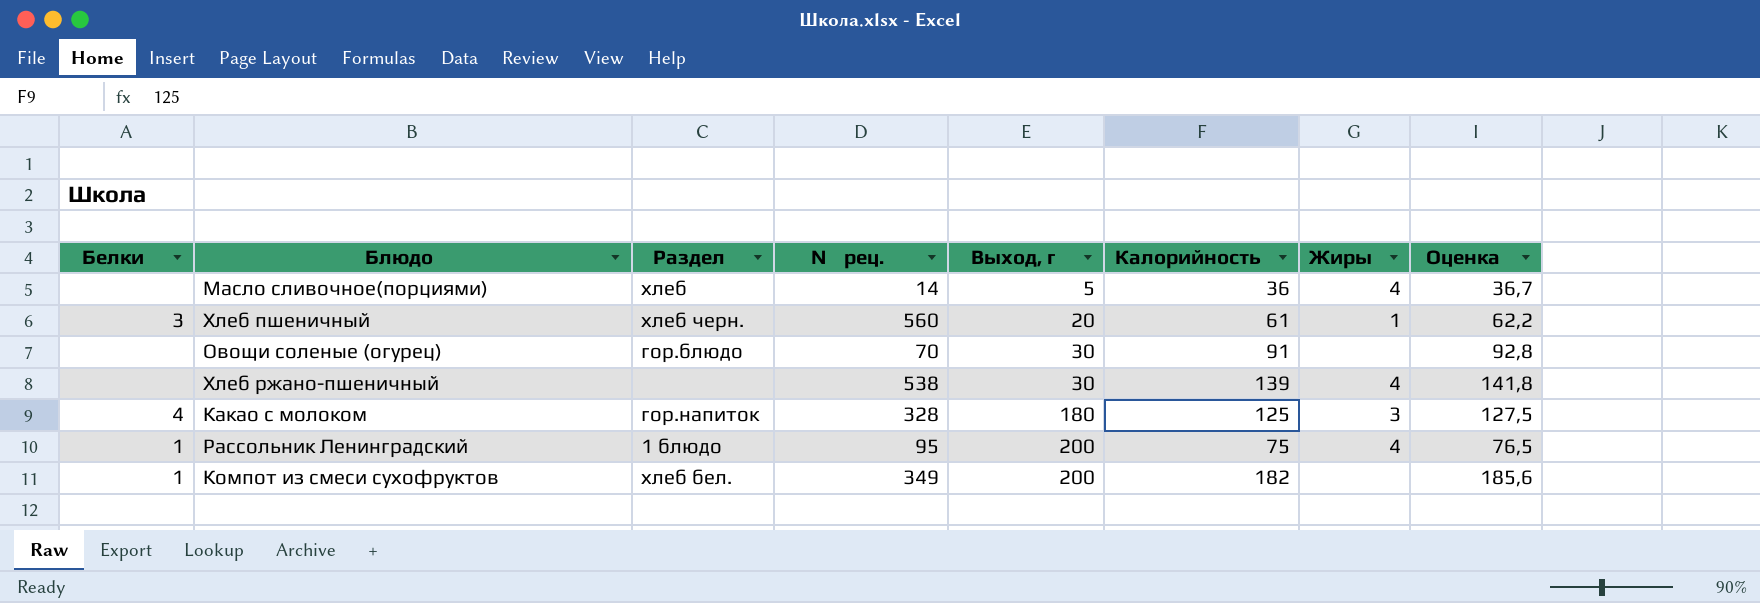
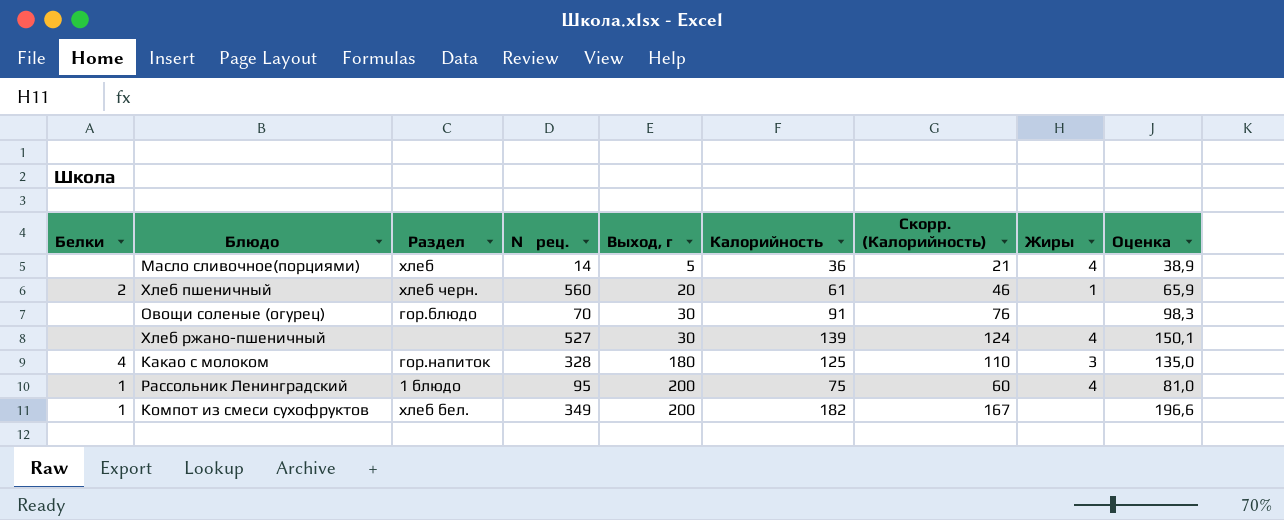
column Скорр. (Калорийность) | formula: none -> [Калорийность] - 15
column Оценка | formula: [Калорийность] * 1,02 -> [Калорийность] * 1,08
Хлеб пшеничный | Белки: 3 -> 2
Хлеб ржано-пшеничный | № рец.: 538 -> 527

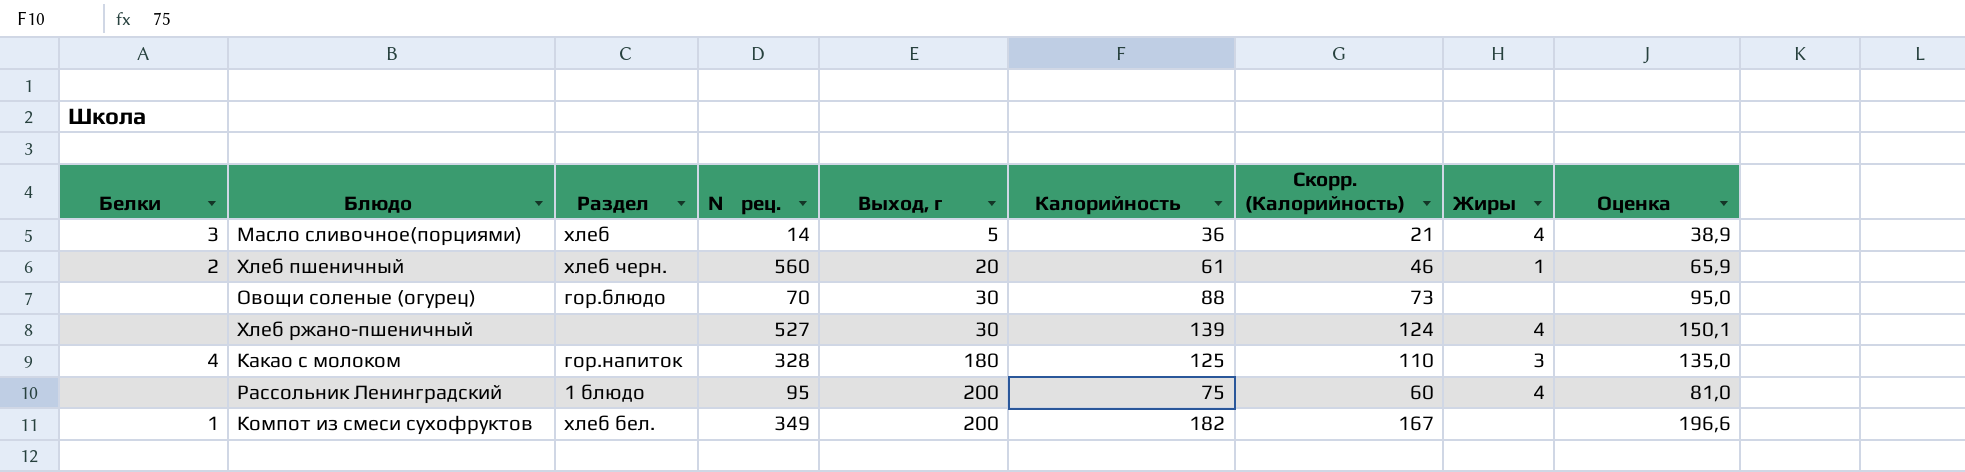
Масло сливочное(порциями) | Белки: none -> 3
Овощи соленые (огурец) | Калорийность: 91 -> 88
Овощи соленые (огурец) | Скорр. (Калорийность): 76 -> 73
Овощи соленые (огурец) | Оценка: 98,3 -> 95,0
Рассольник Ленинградский | Белки: 1 -> none

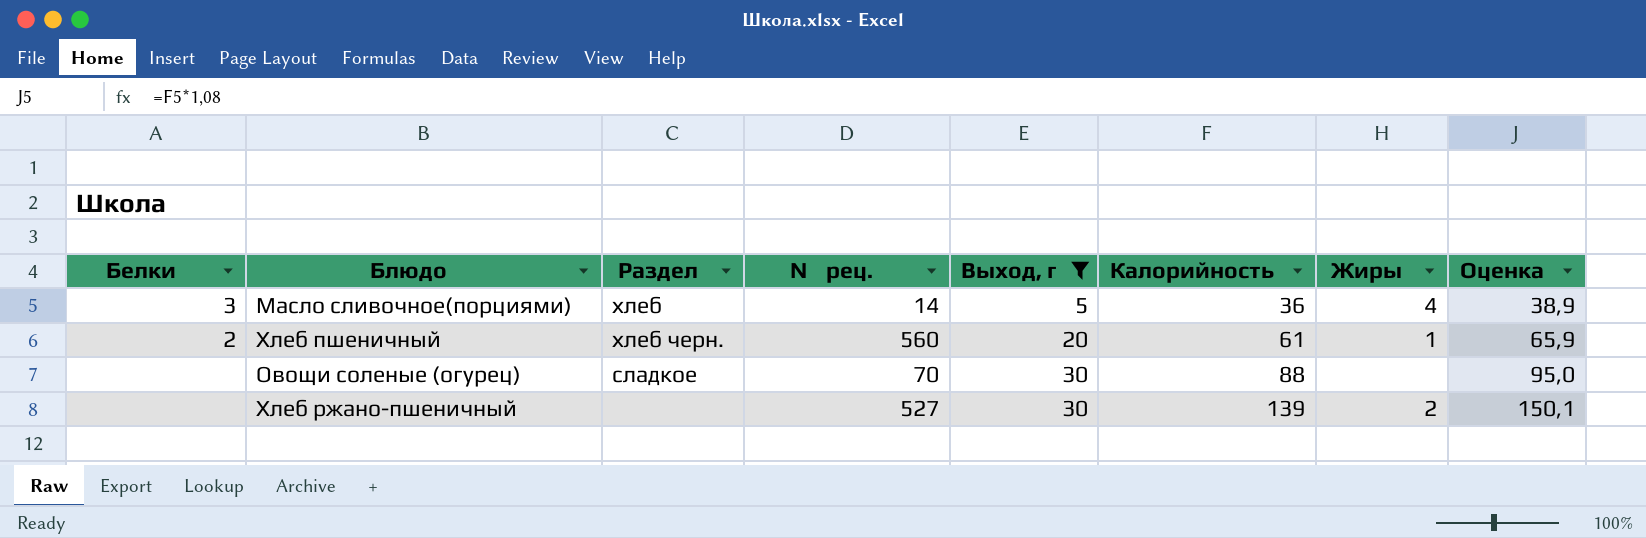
filter: none -> Выход, г <= 30
column Скорр. (Калорийность) | formula: [Калорийность] - 15 -> none
Овощи соленые (огурец) | Раздел: гор.блюдо -> сладкое
Хлеб ржано-пшеничный | Жиры: 4 -> 2

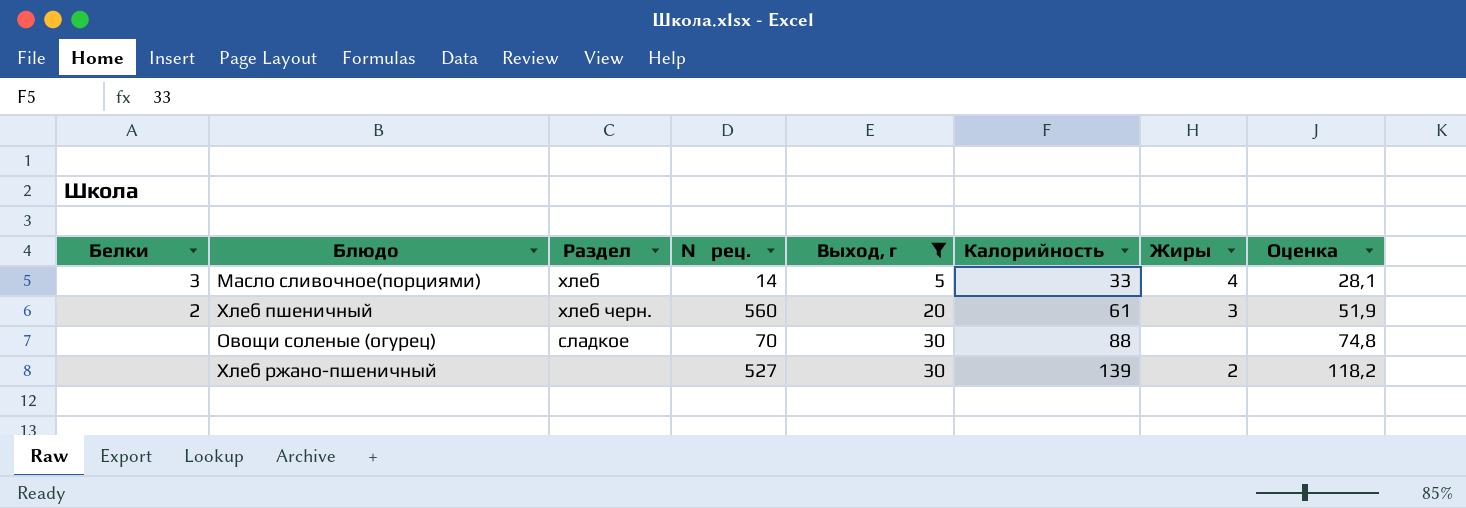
column Оценка | formula: [Калорийность] * 1,08 -> [Калорийность] * 0,85
Масло сливочное(порциями) | Калорийность: 36 -> 33
Хлеб пшеничный | Жиры: 1 -> 3

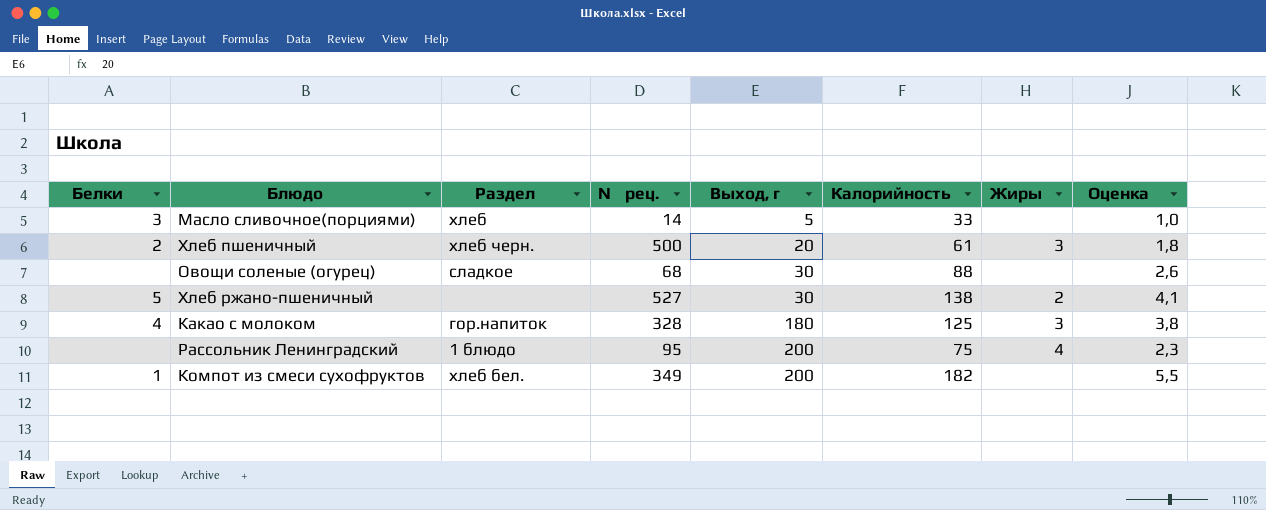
filter: Выход, г <= 30 -> none
column Оценка | formula: [Калорийность] * 0,85 -> [Калорийность] * 0,03
Масло сливочное(порциями) | Жиры: 4 -> none
Хлеб пшеничный | № рец.: 560 -> 500
Овощи соленые (огурец) | № рец.: 70 -> 68
Хлеб ржано-пшеничный | Белки: none -> 5
Хлеб ржано-пшеничный | Калорийность: 139 -> 138

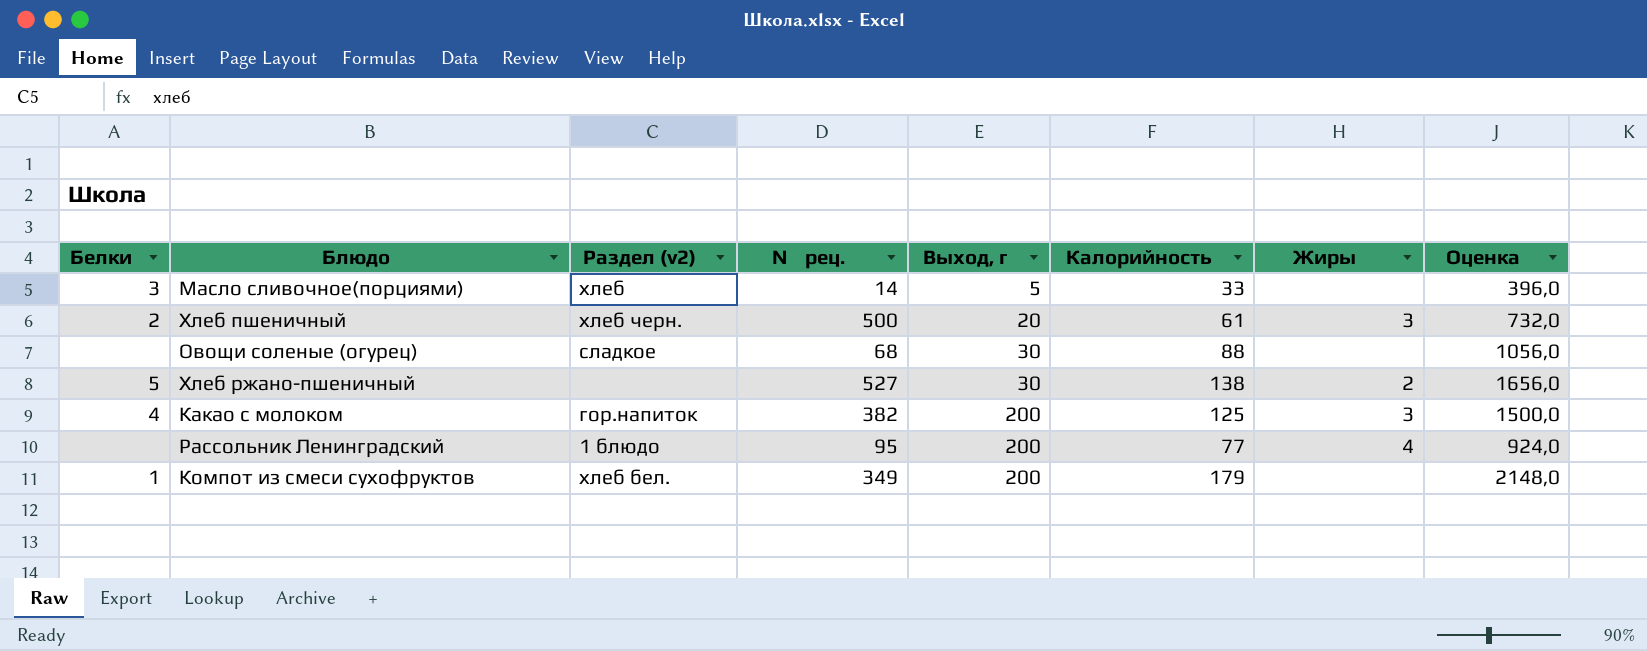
column name: Раздел -> Раздел (v2)
column Оценка | formula: [Калорийность] * 0,03 -> [Калорийность] * 12
Какао с молоком | № рец.: 328 -> 382
Какао с молоком | Выход, г: 180 -> 200
Рассольник Ленинградский | Калорийность: 75 -> 77
Компот из смеси сухофруктов | Калорийность: 182 -> 179

